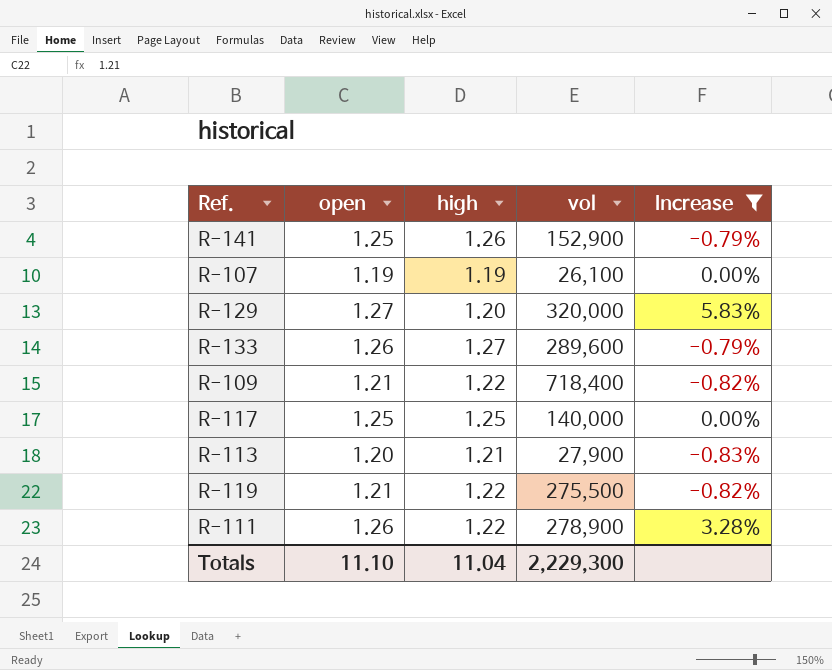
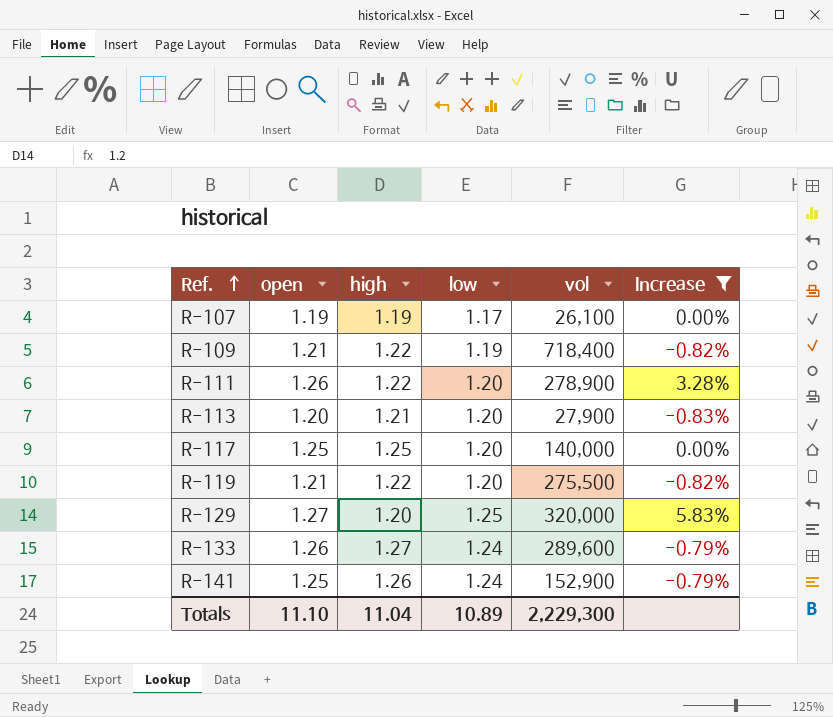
row order: none -> Ref. ascending
column low | position: none -> 4

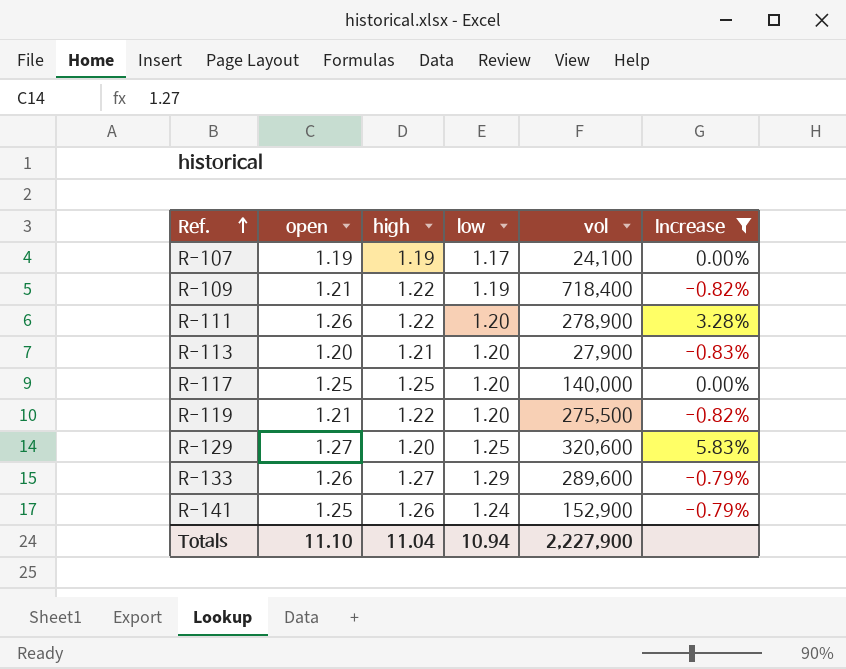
R-107 | vol: 26,100 -> 24,100
R-129 | vol: 320,000 -> 320,600
R-133 | low: 1.24 -> 1.29
Totals | low: 10.89 -> 10.94
Totals | vol: 2,229,300 -> 2,227,900

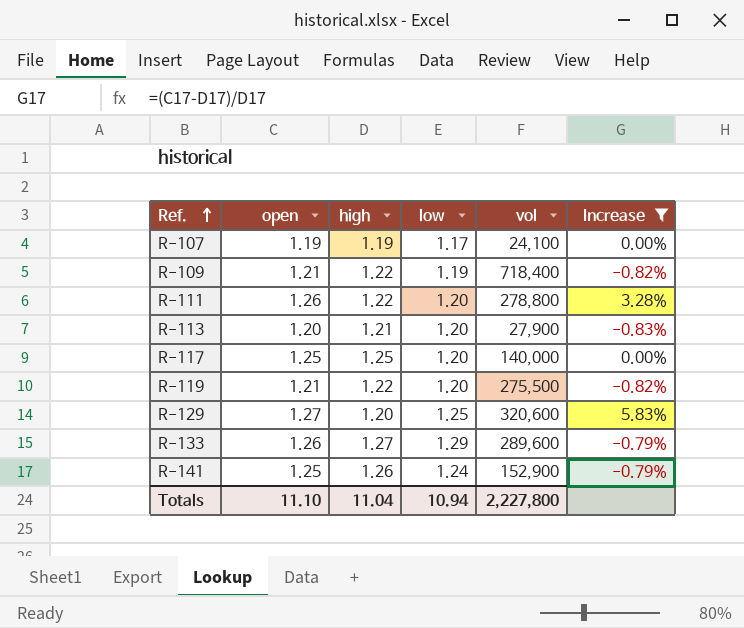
R-111 | vol: 278,900 -> 278,800
Totals | vol: 2,227,900 -> 2,227,800

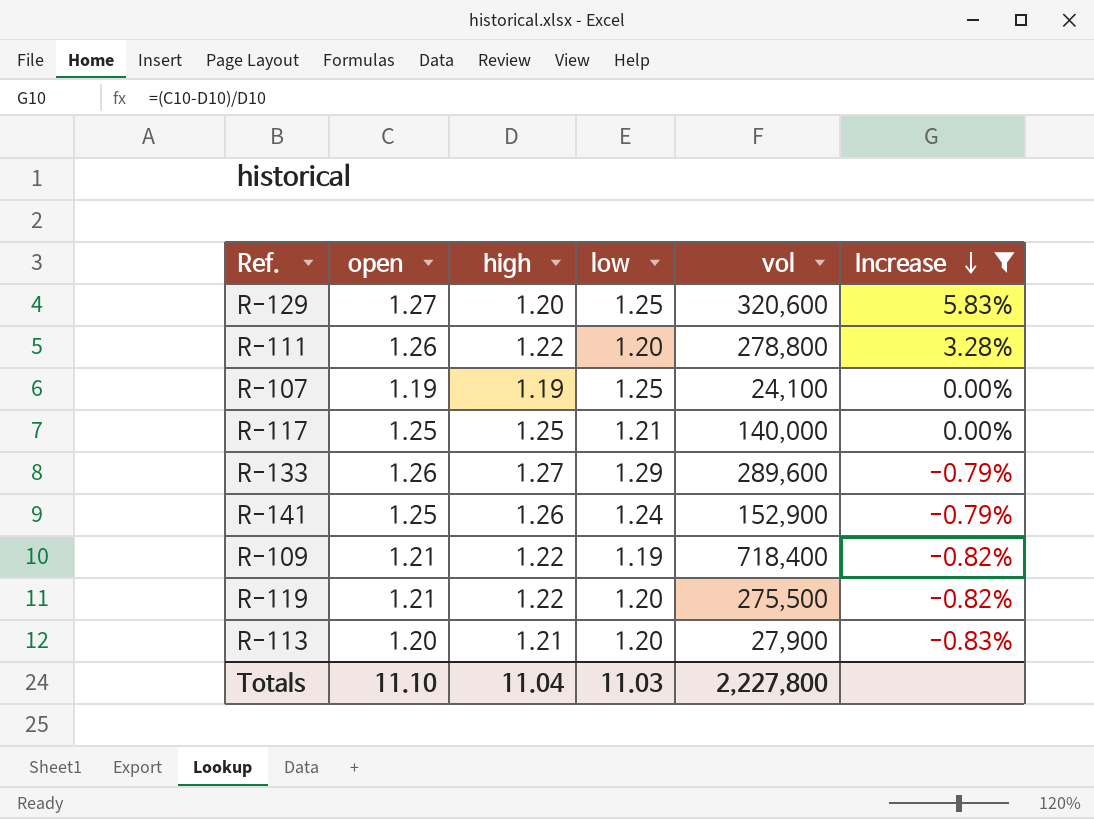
row order: Ref. ascending -> Increase descending
R-107 | low: 1.17 -> 1.25
R-117 | low: 1.20 -> 1.21
Totals | low: 10.94 -> 11.03

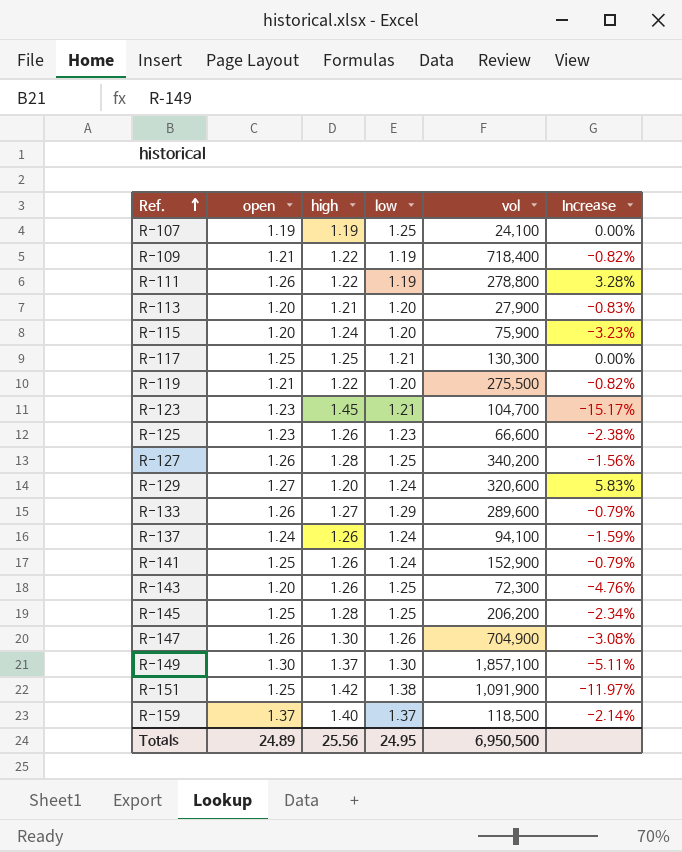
filter: Increase >= -0.83% -> none
row order: Increase descending -> Ref. ascending
R-111 | low: 1.20 -> 1.19
R-117 | vol: 140,000 -> 130,300
R-129 | low: 1.25 -> 1.24
Totals | open: 11.10 -> 24.89
Totals | high: 11.04 -> 25.56
Totals | low: 11.03 -> 24.95
Totals | vol: 2,227,800 -> 6,950,500

